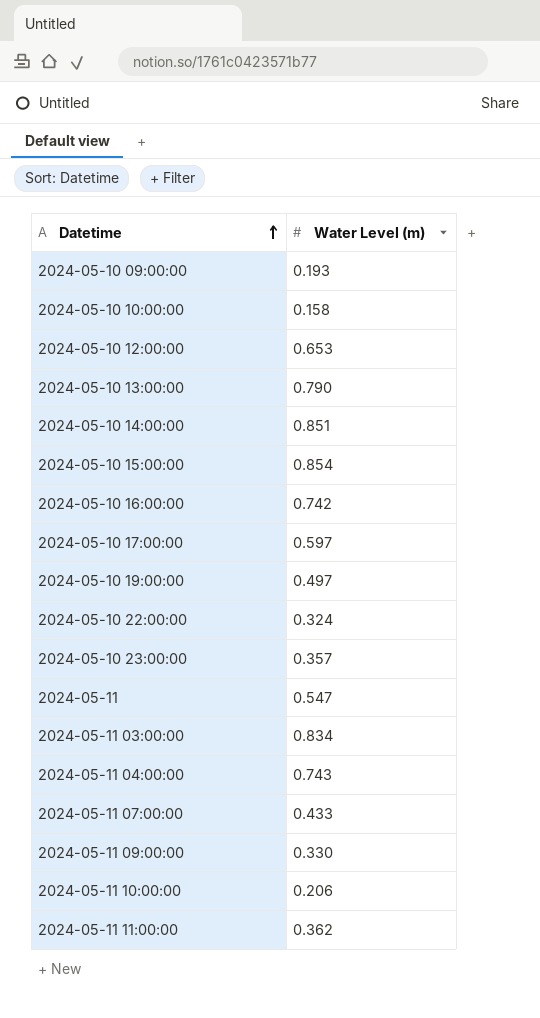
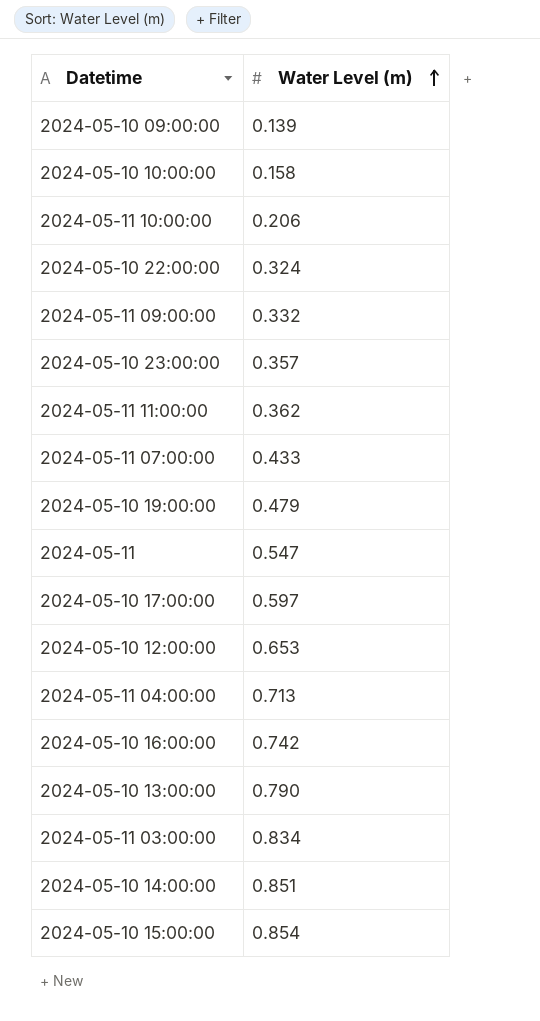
row order: Datetime ascending -> Water Level (m) ascending
2024-05-10 09:00:00 | Water Level (m): 0.193 -> 0.139
2024-05-11 09:00:00 | Water Level (m): 0.330 -> 0.332
2024-05-10 19:00:00 | Water Level (m): 0.497 -> 0.479
2024-05-11 04:00:00 | Water Level (m): 0.743 -> 0.713

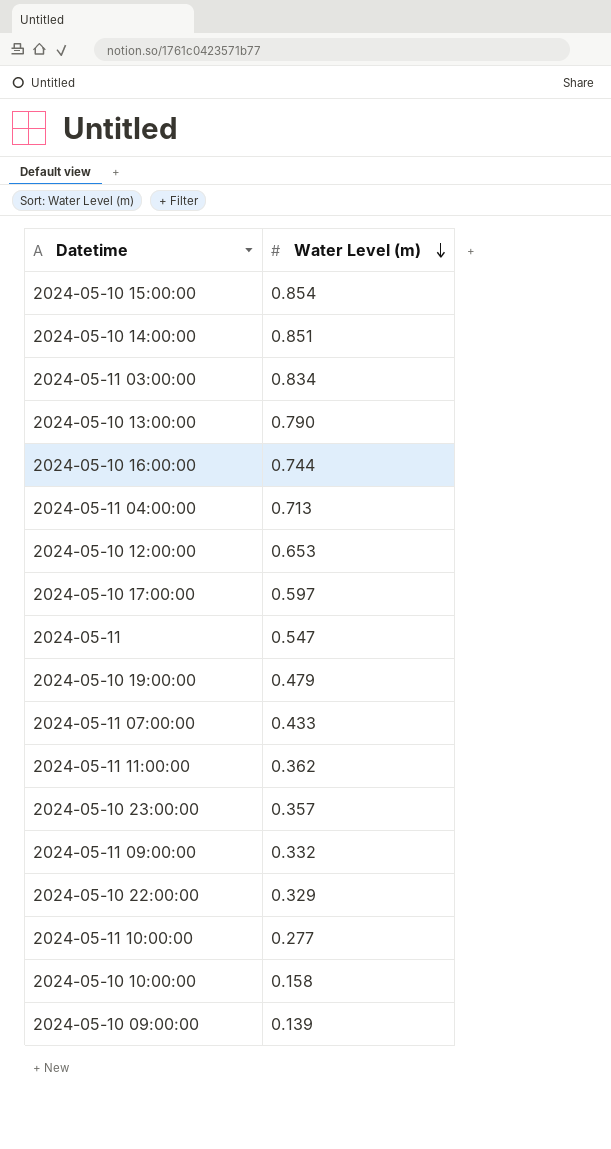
row order: Water Level (m) ascending -> Water Level (m) descending
2024-05-10 16:00:00 | Water Level (m): 0.742 -> 0.744
2024-05-10 22:00:00 | Water Level (m): 0.324 -> 0.329
2024-05-11 10:00:00 | Water Level (m): 0.206 -> 0.277

